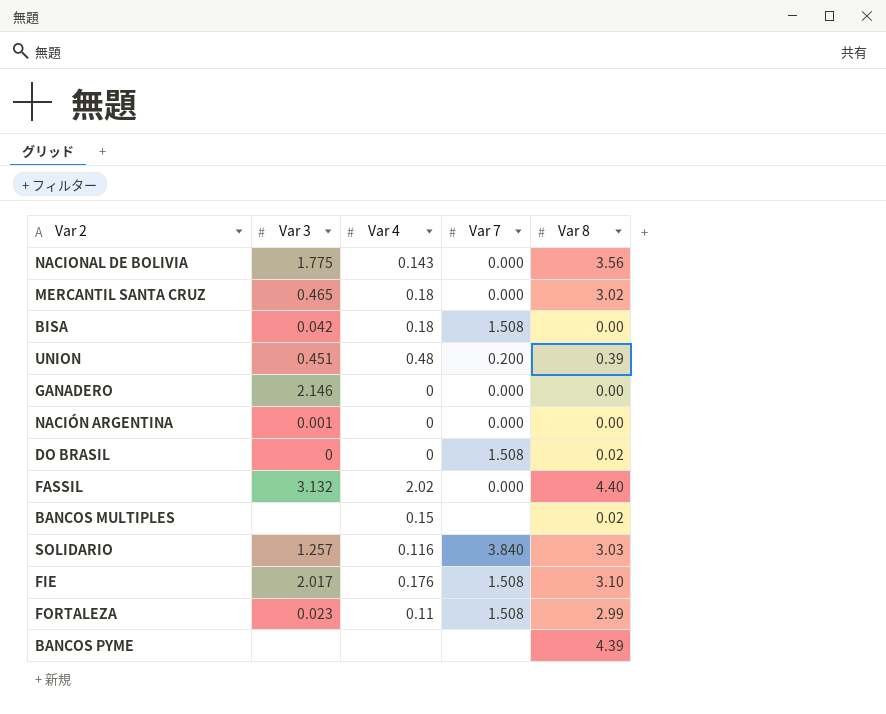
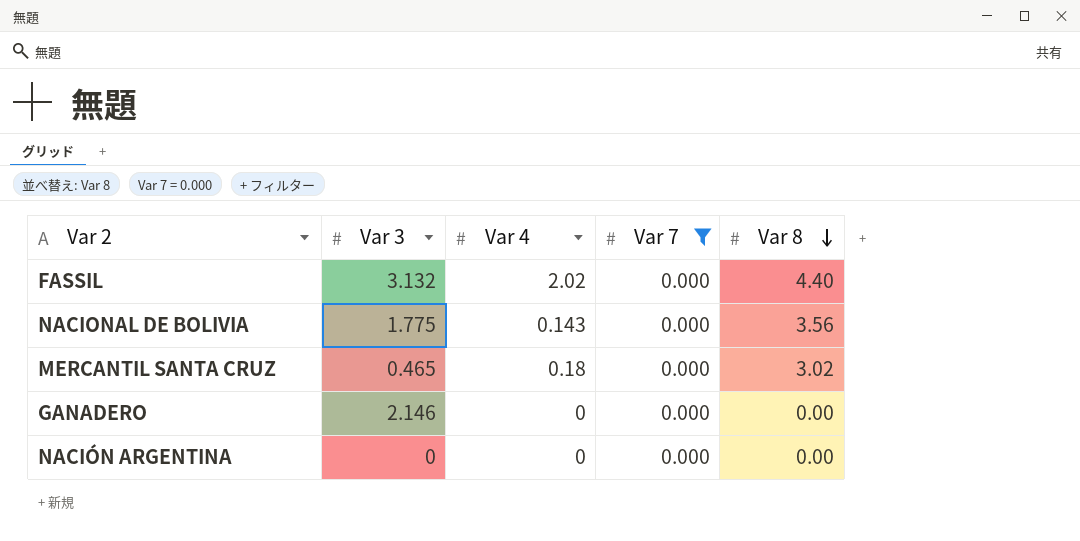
filter: none -> Var 7 = 0.000
row order: none -> Var 8 descending
NACIÓN ARGENTINA | Var 3: 0.001 -> 0

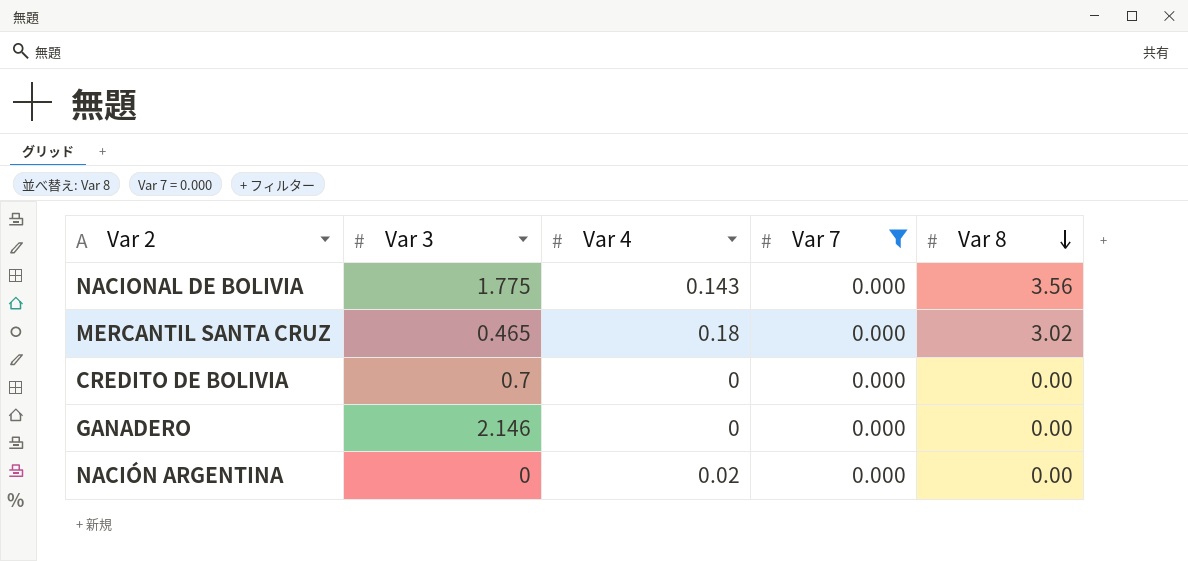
row FASSIL: 3.132 | 2.02 | 0.000 | 4.40 -> none
row CREDITO DE BOLIVIA: none -> 0.7 | 0 | 0.000 | 0.00
NACIÓN ARGENTINA | Var 4: 0 -> 0.02

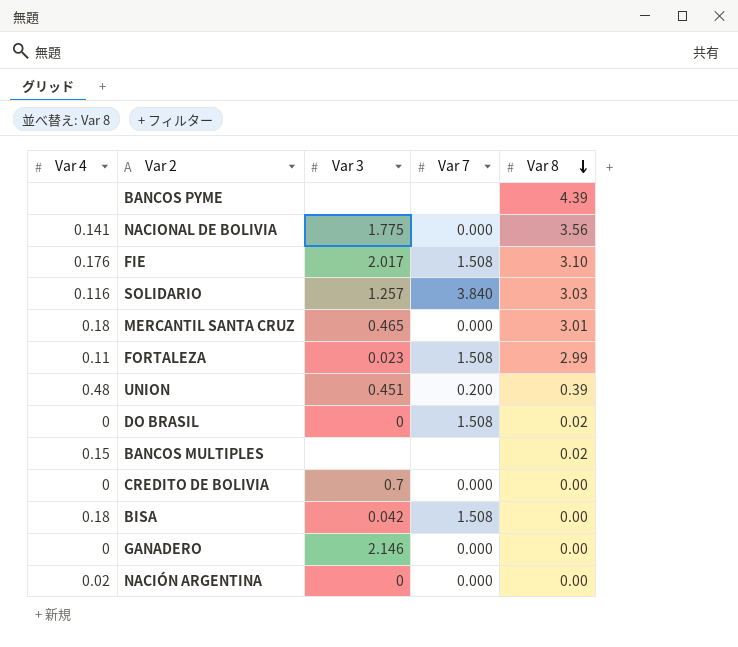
filter: Var 7 = 0.000 -> none
column Var 4 | position: 3 -> 1
NACIONAL DE BOLIVIA | Var 4: 0.143 -> 0.141
MERCANTIL SANTA CRUZ | Var 8: 3.02 -> 3.01

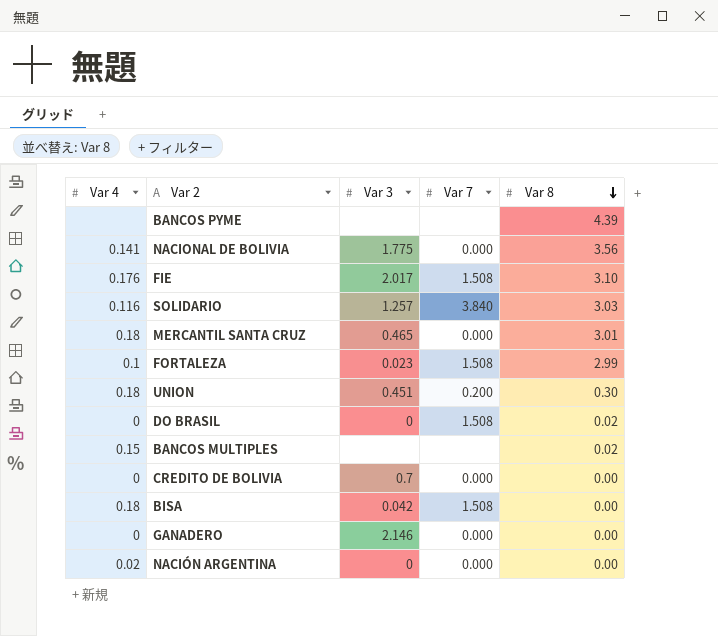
FORTALEZA | Var 4: 0.11 -> 0.1
UNION | Var 4: 0.48 -> 0.18
UNION | Var 8: 0.39 -> 0.30

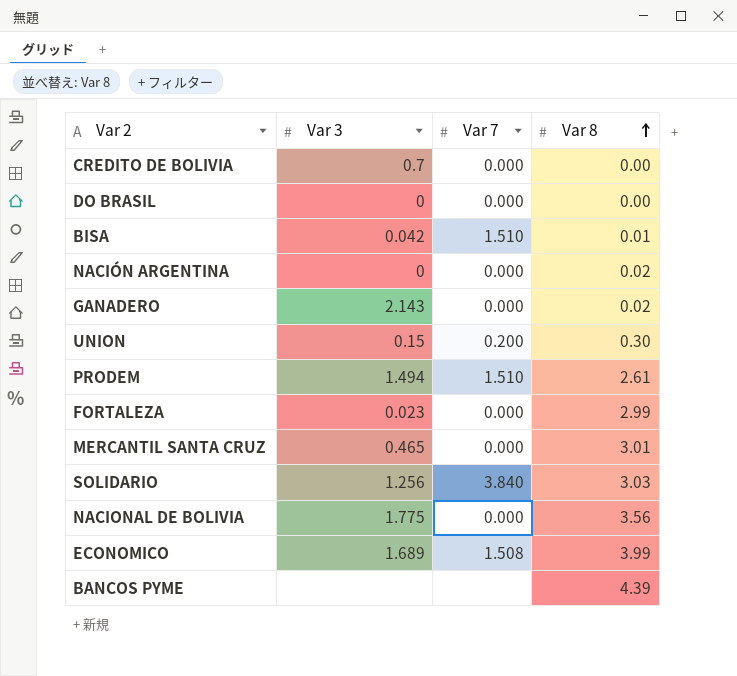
row order: Var 8 descending -> Var 8 ascending
column Var 4 | position: 1 -> none
row FIE: 0.176 | 2.017 | 1.508 | 3.10 -> none
row BANCOS MULTIPLES: 0.15 | none | none | 0.02 -> none
DO BRASIL | Var 7: 1.508 -> 0.000
DO BRASIL | Var 8: 0.02 -> 0.00
BISA | Var 7: 1.508 -> 1.510
BISA | Var 8: 0.00 -> 0.01
NACIÓN ARGENTINA | Var 8: 0.00 -> 0.02
GANADERO | Var 3: 2.146 -> 2.143
GANADERO | Var 8: 0.00 -> 0.02
UNION | Var 3: 0.451 -> 0.15
row PRODEM: none -> 1.494 | 1.510 | 2.61
FORTALEZA | Var 7: 1.508 -> 0.000
SOLIDARIO | Var 3: 1.257 -> 1.256
row ECONOMICO: none -> 1.689 | 1.508 | 3.99

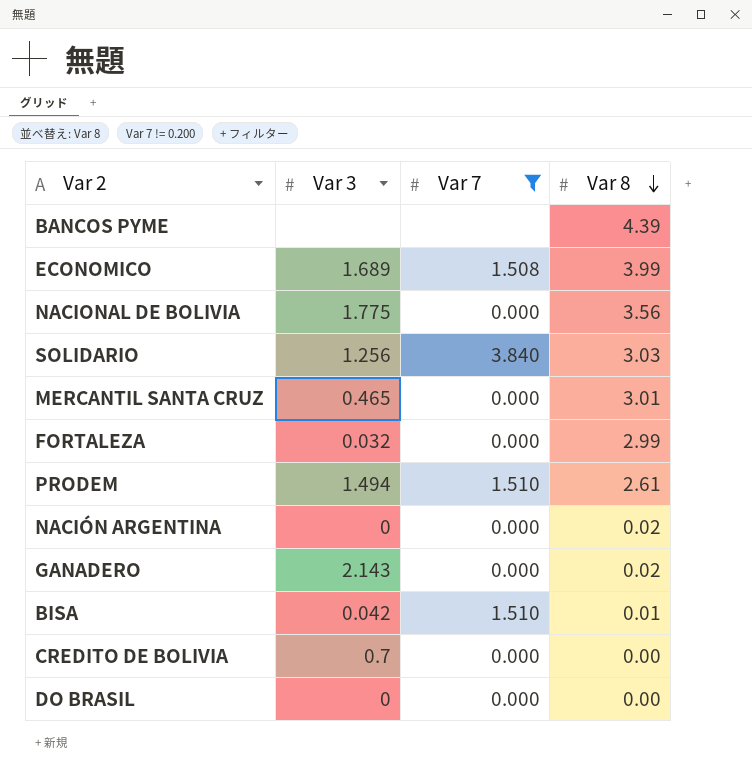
filter: none -> Var 7 != 0.200
row order: Var 8 ascending -> Var 8 descending
FORTALEZA | Var 3: 0.023 -> 0.032

